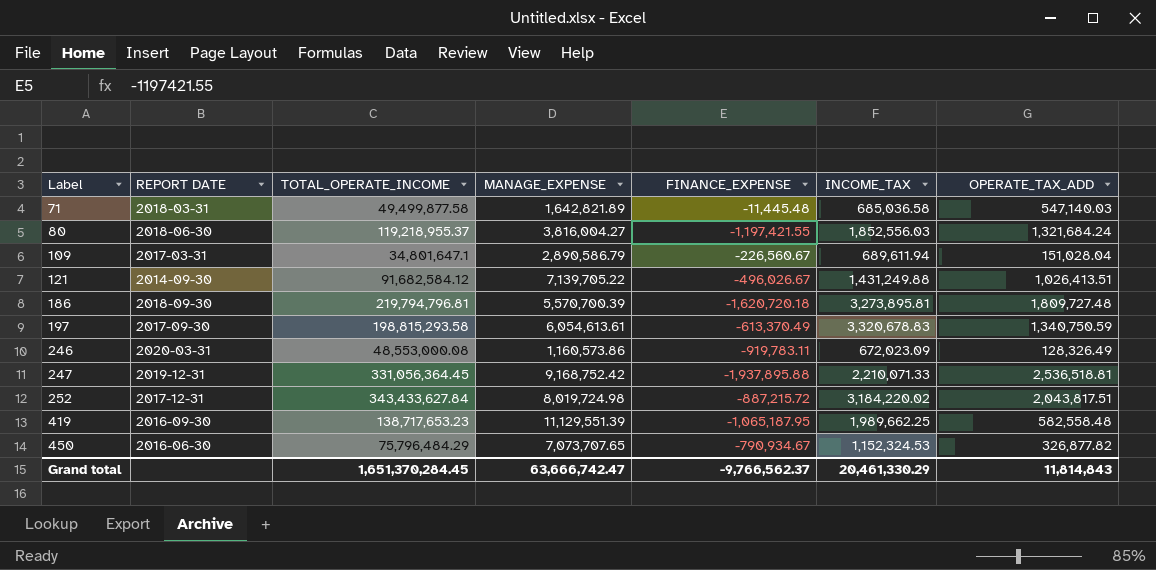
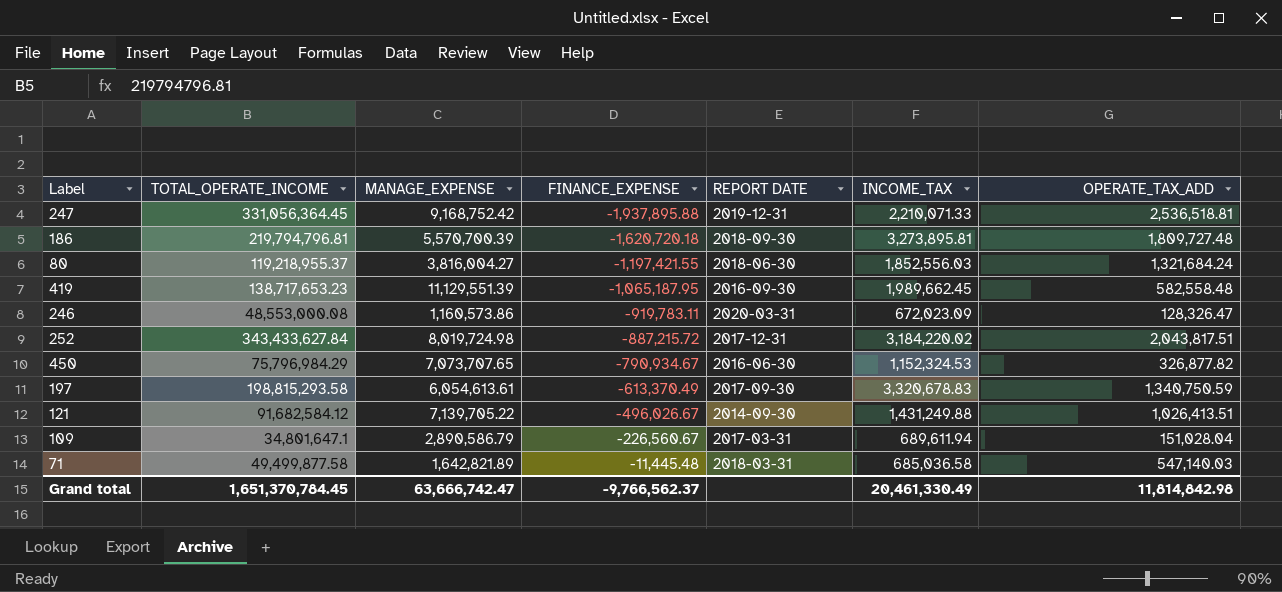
row order: Label ascending -> FINANCE_EXPENSE ascending
column REPORT DATE | position: 2 -> 5
419 | INCOME_TAX: 1,989,662.25 -> 1,989,662.45
246 | OPERATE_TAX_ADD: 128,326.49 -> 128,326.47
450 | TOTAL_OPERATE_INCOME: 75,796,484.29 -> 75,796,984.29
Grand total | TOTAL_OPERATE_INCOME: 1,651,370,284.45 -> 1,651,370,784.45
Grand total | INCOME_TAX: 20,461,330.29 -> 20,461,330.49
Grand total | OPERATE_TAX_ADD: 11,814,843 -> 11,814,842.98

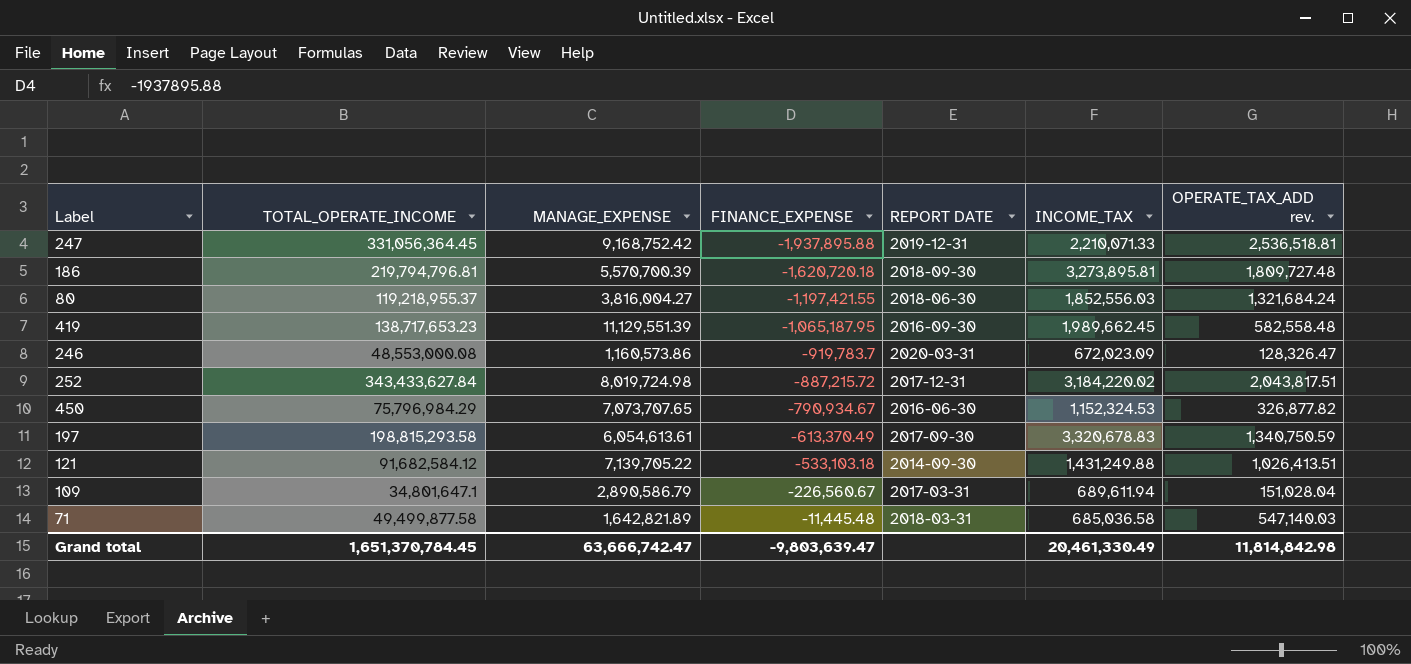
column name: OPERATE_TAX_ADD -> OPERATE_TAX_ADD rev.
246 | FINANCE_EXPENSE: -919,783.11 -> -919,783.7
121 | FINANCE_EXPENSE: -496,026.67 -> -533,103.18
Grand total | FINANCE_EXPENSE: -9,766,562.37 -> -9,803,639.47

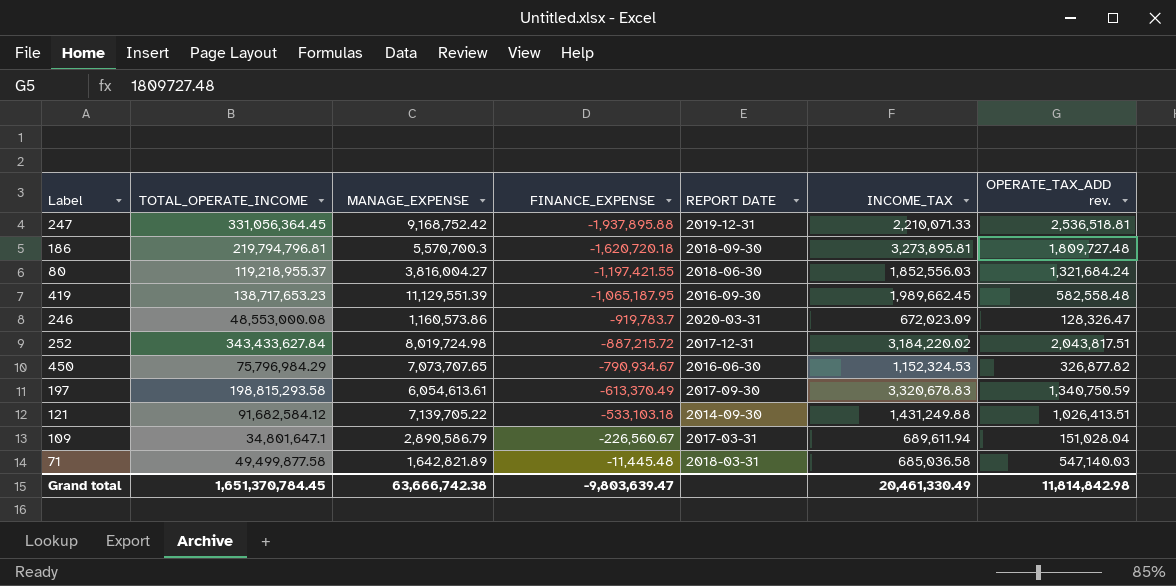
186 | MANAGE_EXPENSE: 5,570,700.39 -> 5,570,700.3
Grand total | MANAGE_EXPENSE: 63,666,742.47 -> 63,666,742.38

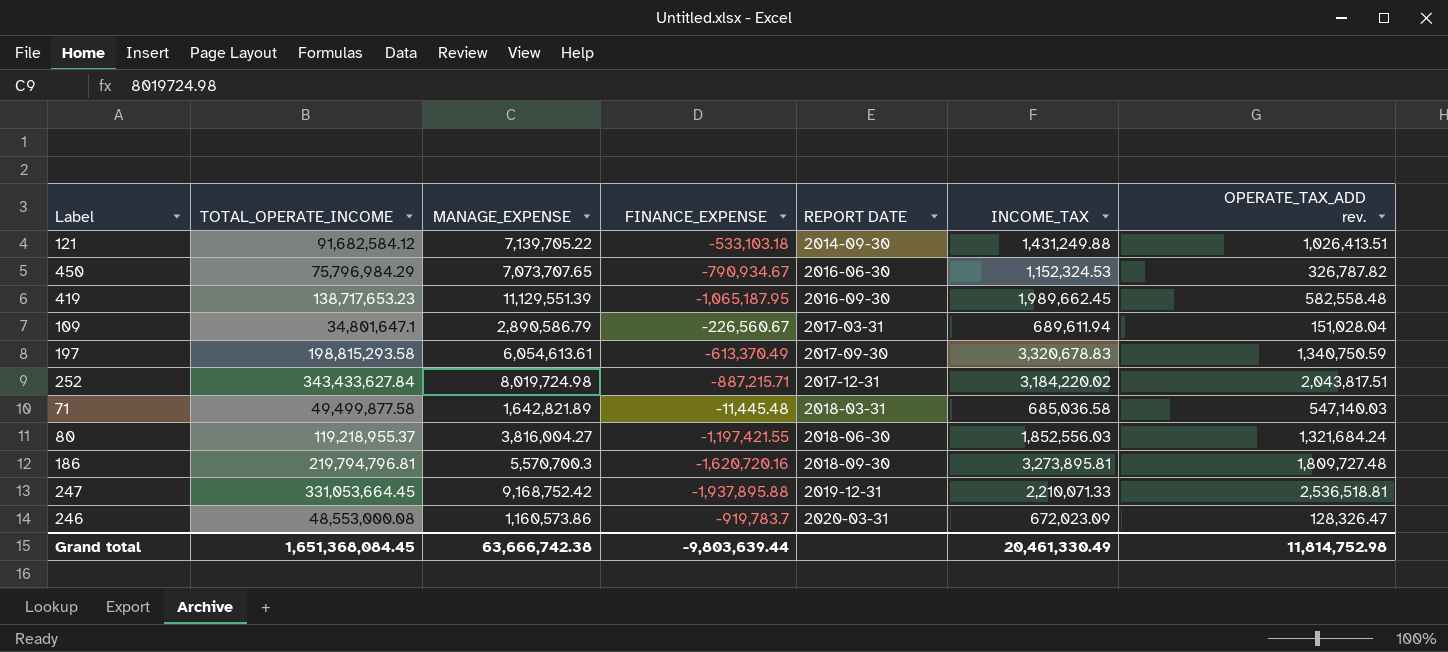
row order: FINANCE_EXPENSE ascending -> REPORT DATE ascending
450 | OPERATE_TAX_ADD rev.: 326,877.82 -> 326,787.82
252 | FINANCE_EXPENSE: -887,215.72 -> -887,215.71
186 | FINANCE_EXPENSE: -1,620,720.18 -> -1,620,720.16
247 | TOTAL_OPERATE_INCOME: 331,056,364.45 -> 331,053,664.45
Grand total | TOTAL_OPERATE_INCOME: 1,651,370,784.45 -> 1,651,368,084.45
Grand total | FINANCE_EXPENSE: -9,803,639.47 -> -9,803,639.44
Grand total | OPERATE_TAX_ADD rev.: 11,814,842.98 -> 11,814,752.98

